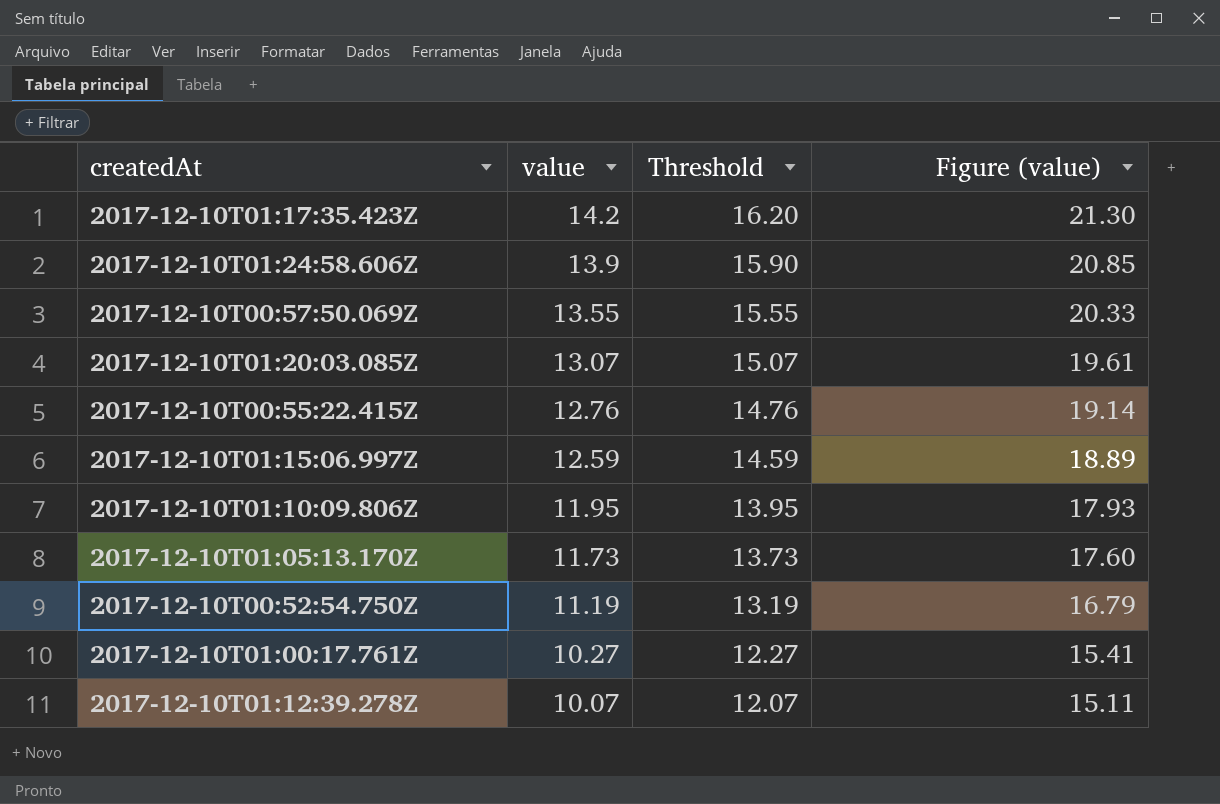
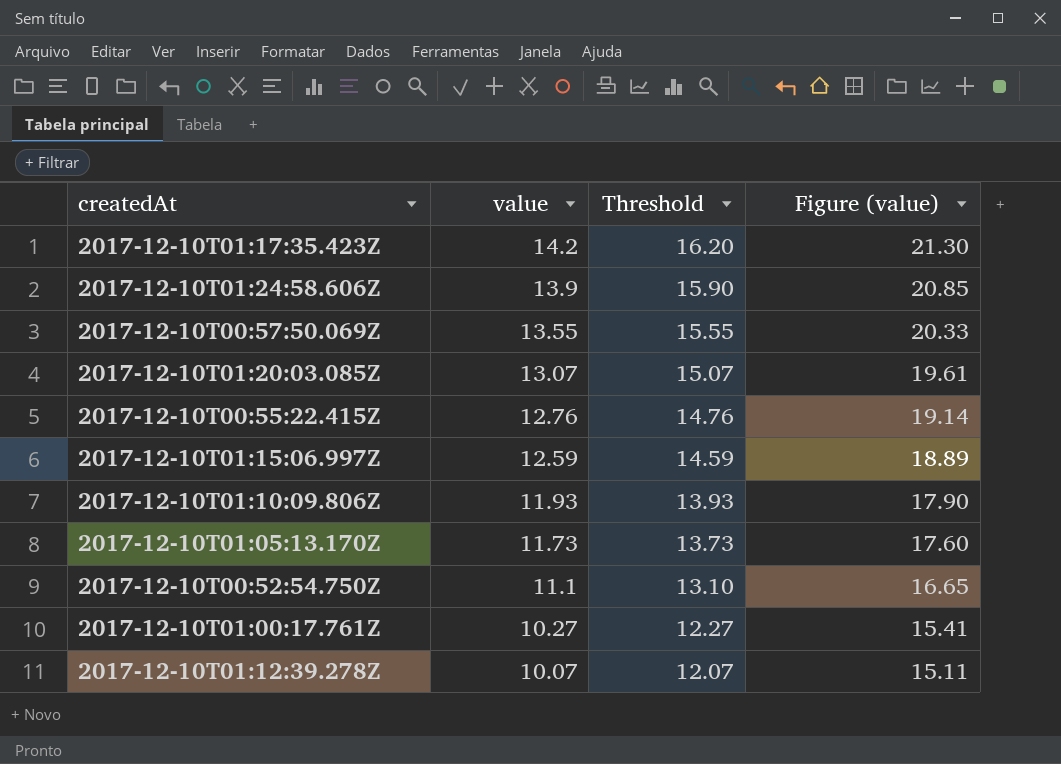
2017-12-10T01:10:09.806Z | value: 11.95 -> 11.93
2017-12-10T01:10:09.806Z | Threshold: 13.95 -> 13.93
2017-12-10T01:10:09.806Z | Figure (value): 17.93 -> 17.90
2017-12-10T00:52:54.750Z | value: 11.19 -> 11.1
2017-12-10T00:52:54.750Z | Threshold: 13.19 -> 13.10
2017-12-10T00:52:54.750Z | Figure (value): 16.79 -> 16.65

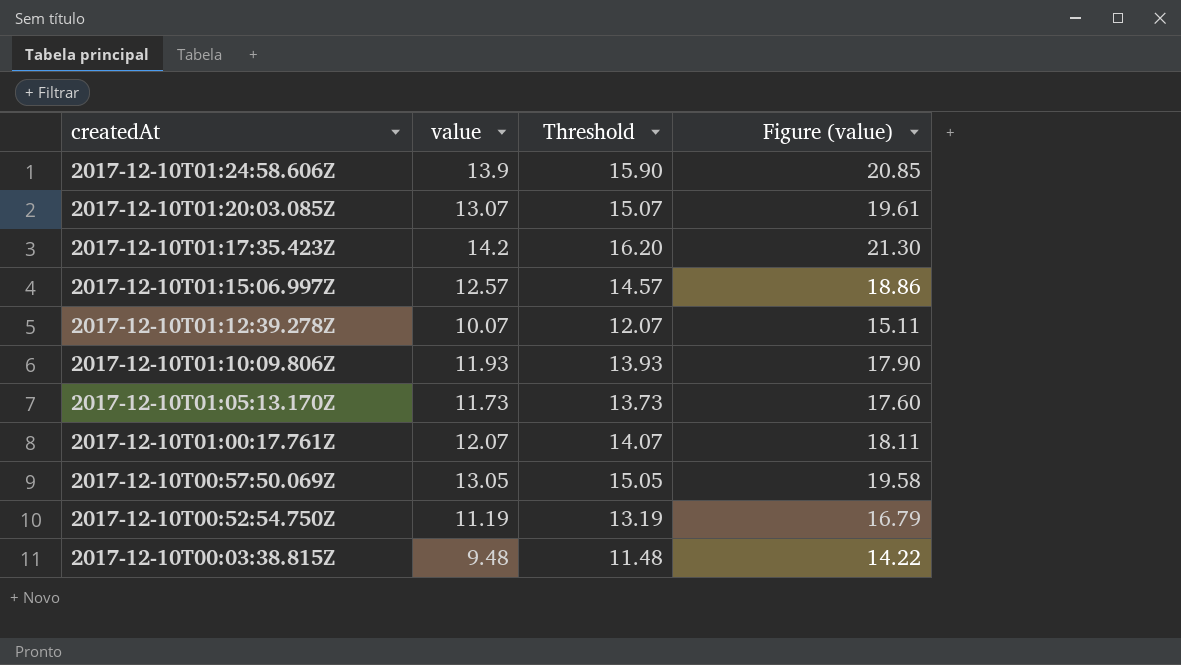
row order: value descending -> createdAt descending
row 2017-12-10T00:55:22.415Z: 12.76 | 14.76 | 19.14 -> none
2017-12-10T01:15:06.997Z | value: 12.59 -> 12.57
2017-12-10T01:15:06.997Z | Threshold: 14.59 -> 14.57
2017-12-10T01:15:06.997Z | Figure (value): 18.89 -> 18.86
2017-12-10T01:00:17.761Z | value: 10.27 -> 12.07
2017-12-10T01:00:17.761Z | Threshold: 12.27 -> 14.07
2017-12-10T01:00:17.761Z | Figure (value): 15.41 -> 18.11
2017-12-10T00:57:50.069Z | value: 13.55 -> 13.05
2017-12-10T00:57:50.069Z | Threshold: 15.55 -> 15.05
2017-12-10T00:57:50.069Z | Figure (value): 20.33 -> 19.58
2017-12-10T00:52:54.750Z | value: 11.1 -> 11.19
2017-12-10T00:52:54.750Z | Threshold: 13.10 -> 13.19
2017-12-10T00:52:54.750Z | Figure (value): 16.65 -> 16.79
row 2017-12-10T00:03:38.815Z: none -> 9.48 | 11.48 | 14.22

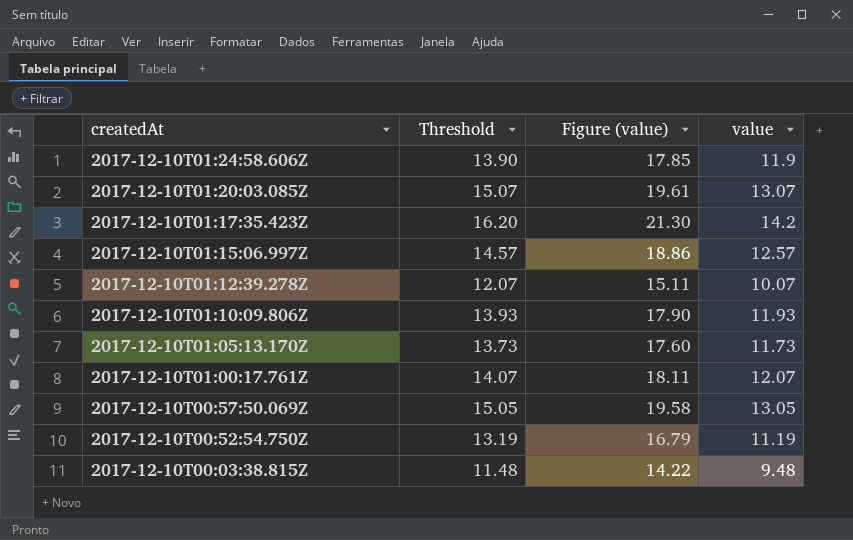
column value | position: 2 -> 4
2017-12-10T01:24:58.606Z | Threshold: 15.90 -> 13.90
2017-12-10T01:24:58.606Z | Figure (value): 20.85 -> 17.85
2017-12-10T01:24:58.606Z | value: 13.9 -> 11.9

